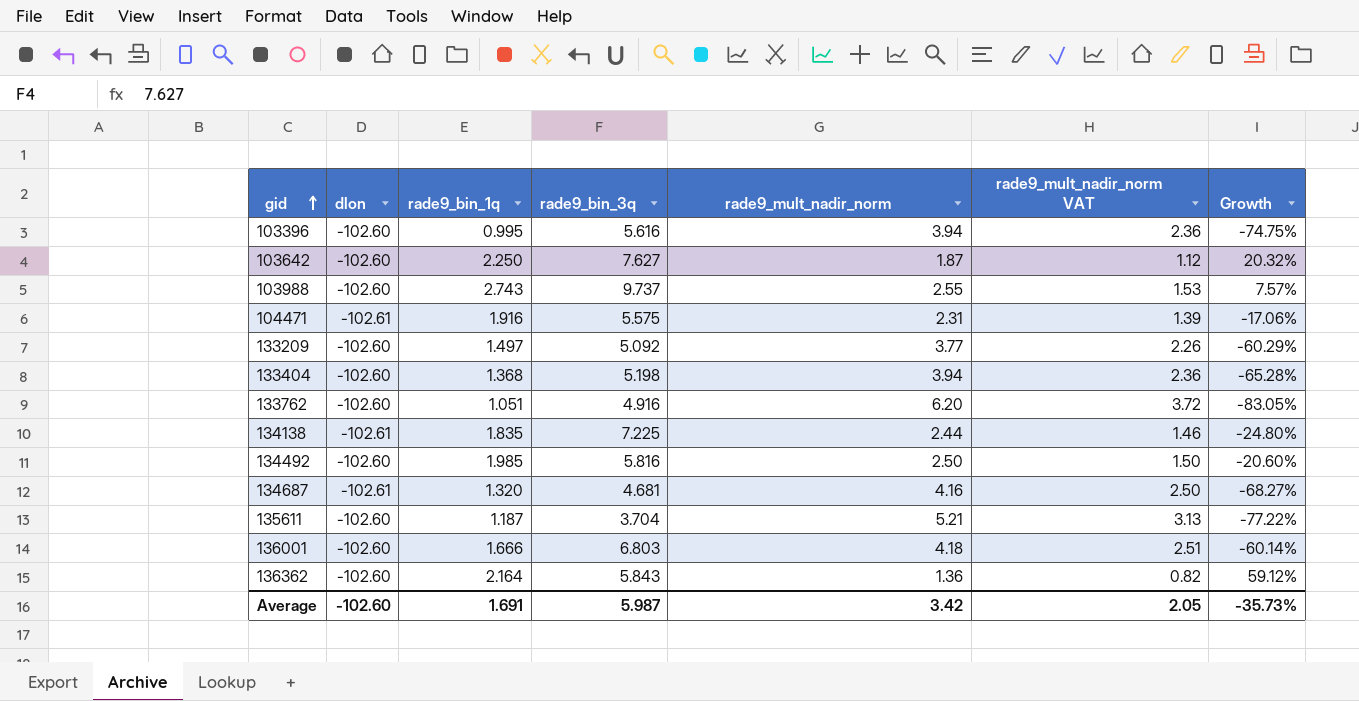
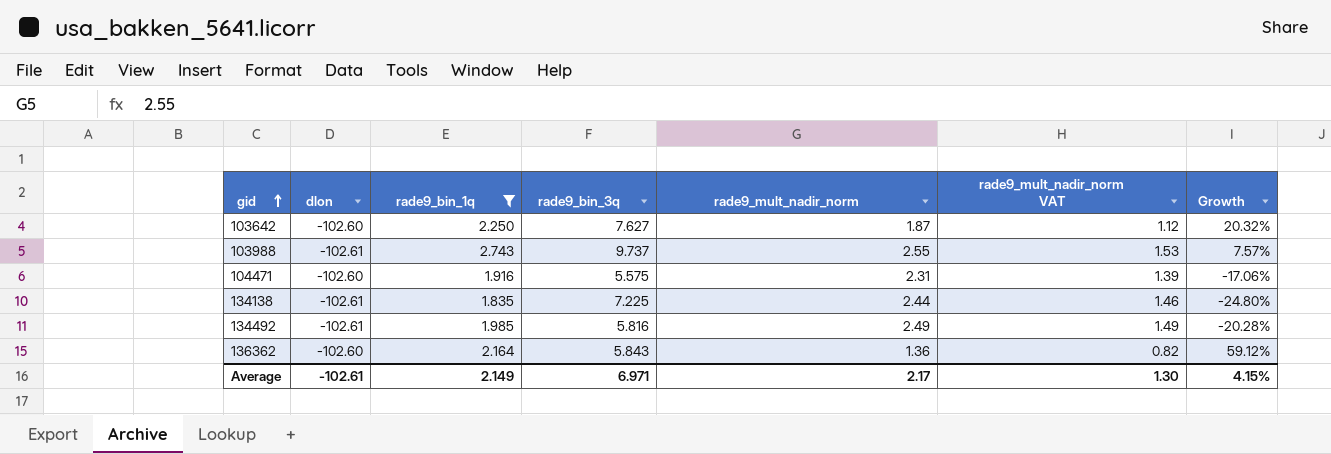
filter: none -> rade9_bin_1q >= 1.835
103988 | dlon: -102.60 -> -102.61
104471 | dlon: -102.61 -> -102.60
134492 | dlon: -102.60 -> -102.61
134492 | rade9_mult_nadir_norm: 2.50 -> 2.49
134492 | rade9_mult_nadir_norm VAT: 1.50 -> 1.49
134492 | Growth: -20.60% -> -20.28%
Average | dlon: -102.60 -> -102.61
Average | rade9_bin_1q: 1.691 -> 2.149
Average | rade9_bin_3q: 5.987 -> 6.971
Average | rade9_mult_nadir_norm: 3.42 -> 2.17
Average | rade9_mult_nadir_norm VAT: 2.05 -> 1.30
Average | Growth: -35.73% -> 4.15%

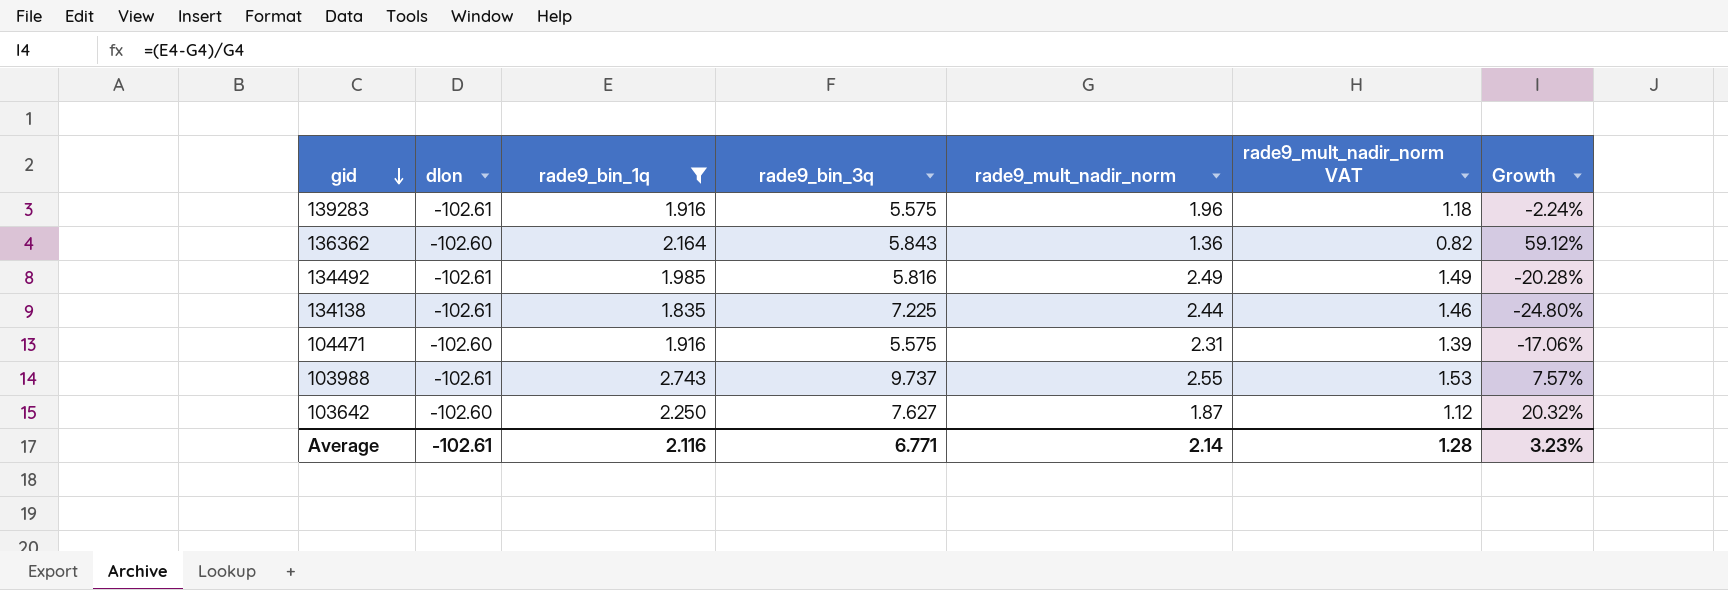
row order: gid ascending -> gid descending
row 139283: none -> -102.61 | 1.916 | 5.575 | 1.96 | 1.18 | -2.24%
Average | rade9_bin_1q: 2.149 -> 2.116
Average | rade9_bin_3q: 6.971 -> 6.771
Average | rade9_mult_nadir_norm: 2.17 -> 2.14
Average | rade9_mult_nadir_norm VAT: 1.30 -> 1.28
Average | Growth: 4.15% -> 3.23%

